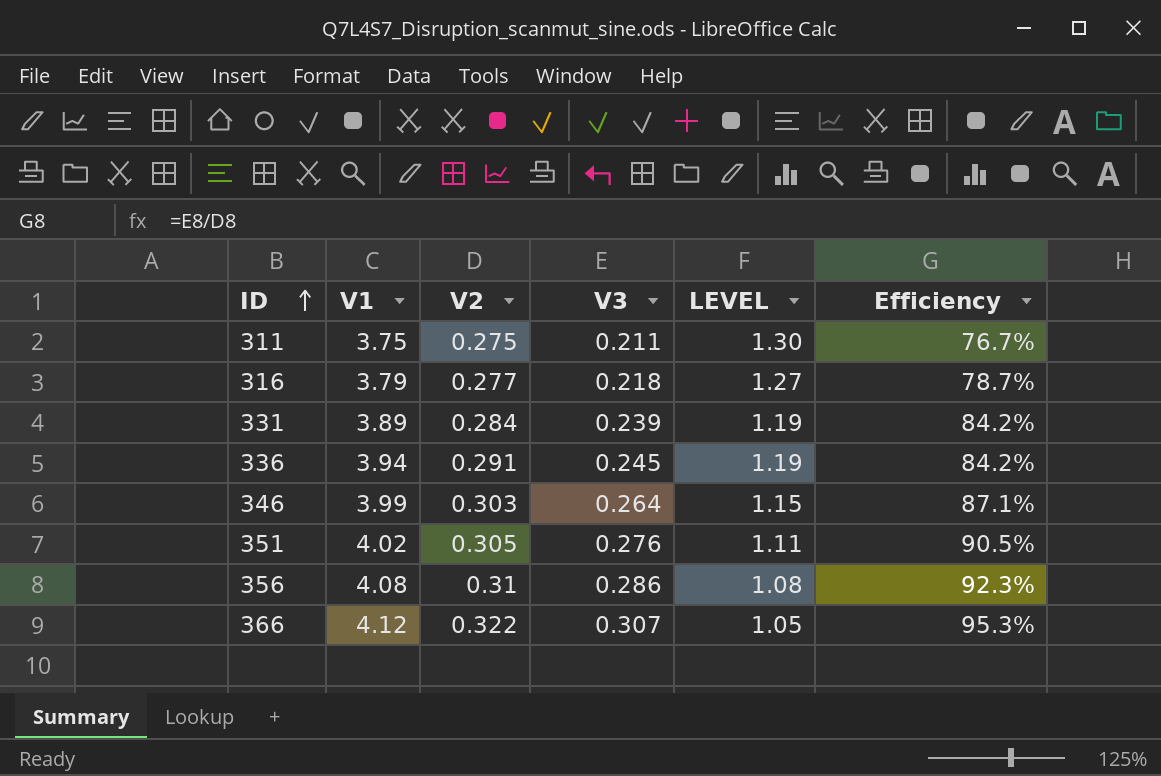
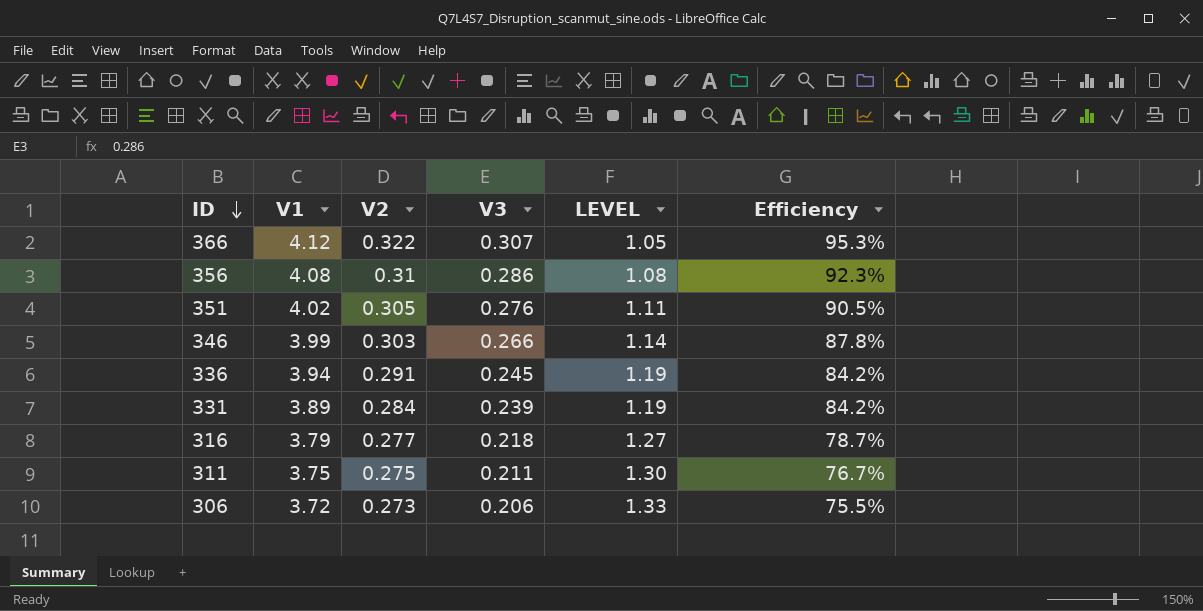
row order: ID ascending -> ID descending
346 | V3: 0.264 -> 0.266
346 | LEVEL: 1.15 -> 1.14
346 | Efficiency: 87.1% -> 87.8%
row 306: none -> 3.72 | 0.273 | 0.206 | 1.33 | 75.5%

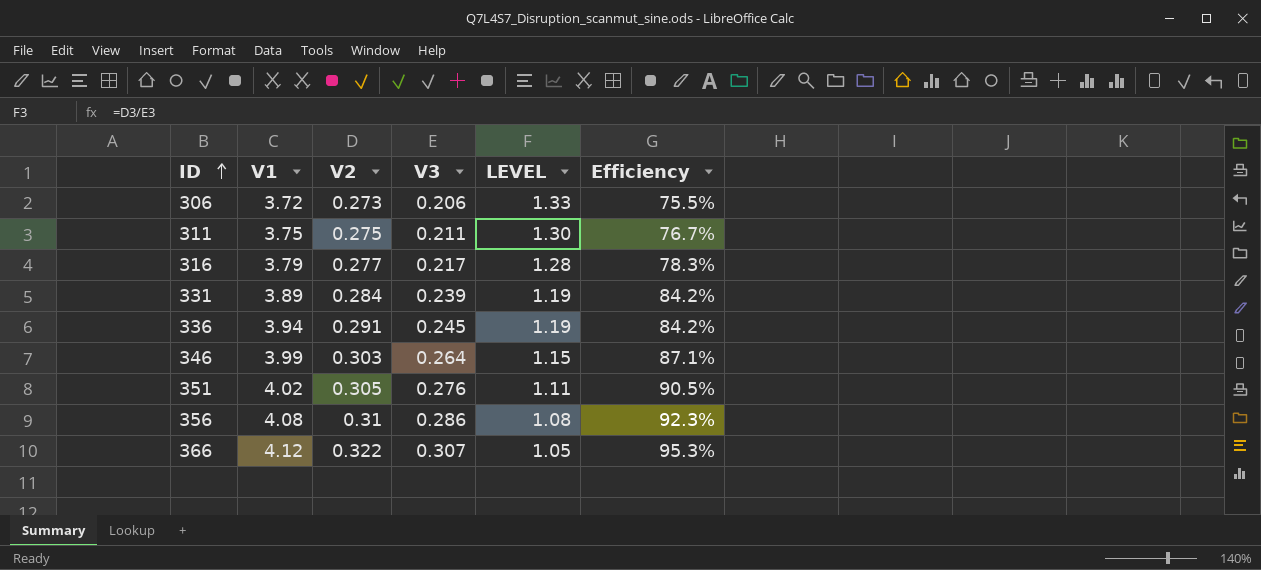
row order: ID descending -> ID ascending
316 | V3: 0.218 -> 0.217
316 | LEVEL: 1.27 -> 1.28
316 | Efficiency: 78.7% -> 78.3%
346 | V3: 0.266 -> 0.264
346 | LEVEL: 1.14 -> 1.15
346 | Efficiency: 87.8% -> 87.1%

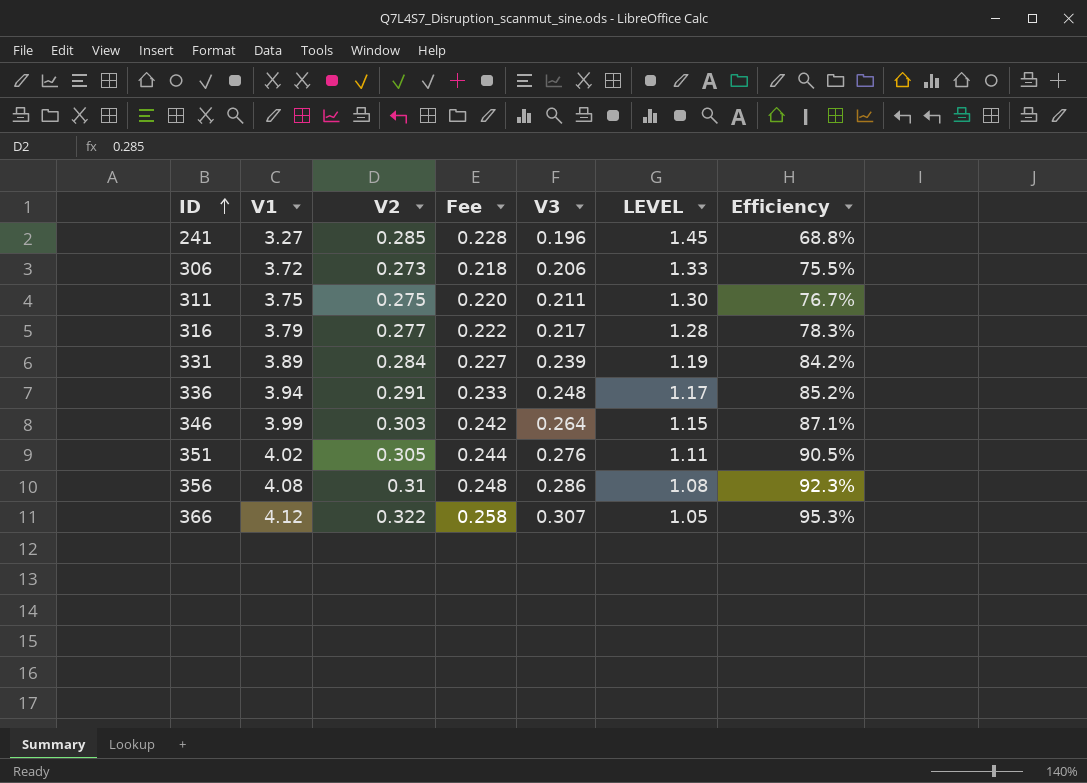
column Fee | formula: none -> [V2] * 0.8
row 241: none -> 3.27 | 0.285 | 0.228 | 0.196 | 1.45 | 68.8%
336 | V3: 0.245 -> 0.248
336 | LEVEL: 1.19 -> 1.17
336 | Efficiency: 84.2% -> 85.2%

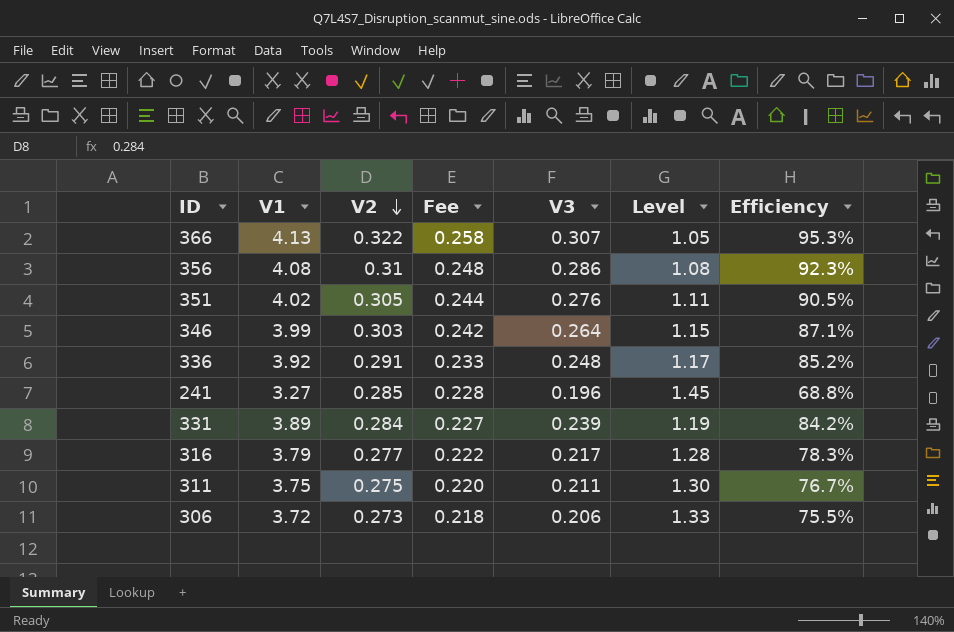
row order: ID ascending -> V2 descending
column name: LEVEL -> Level
366 | V1: 4.12 -> 4.13
336 | V1: 3.94 -> 3.92

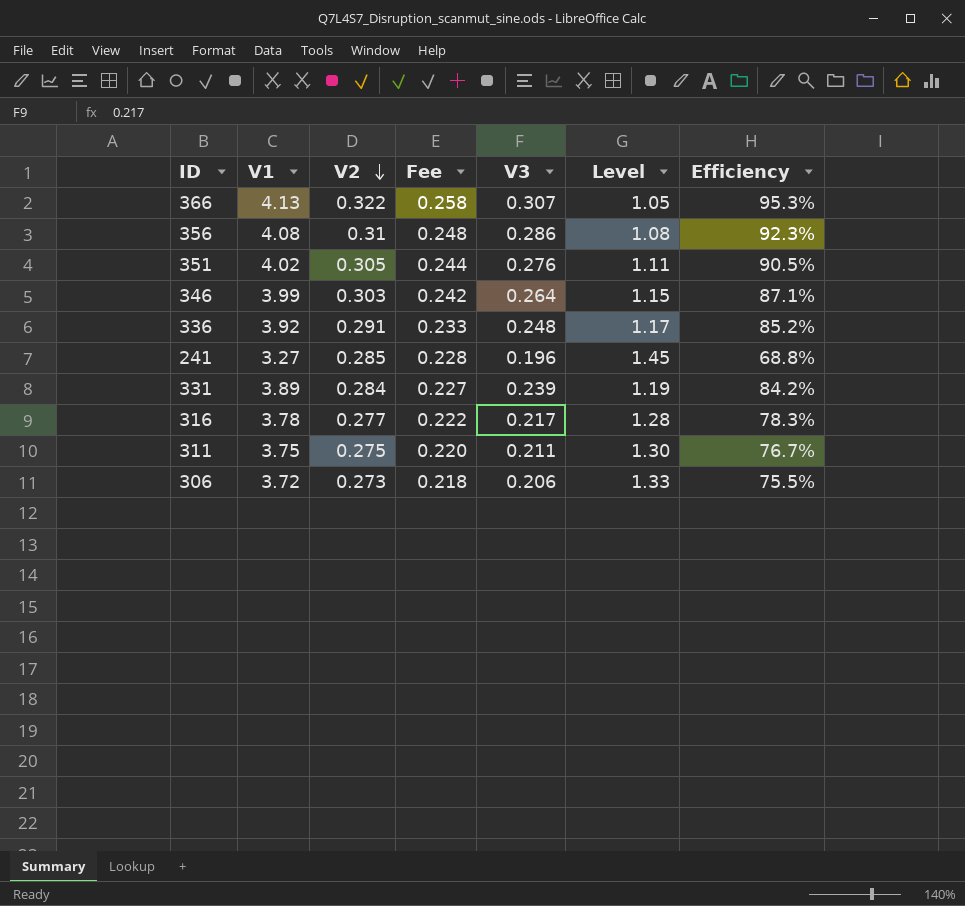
316 | V1: 3.79 -> 3.78

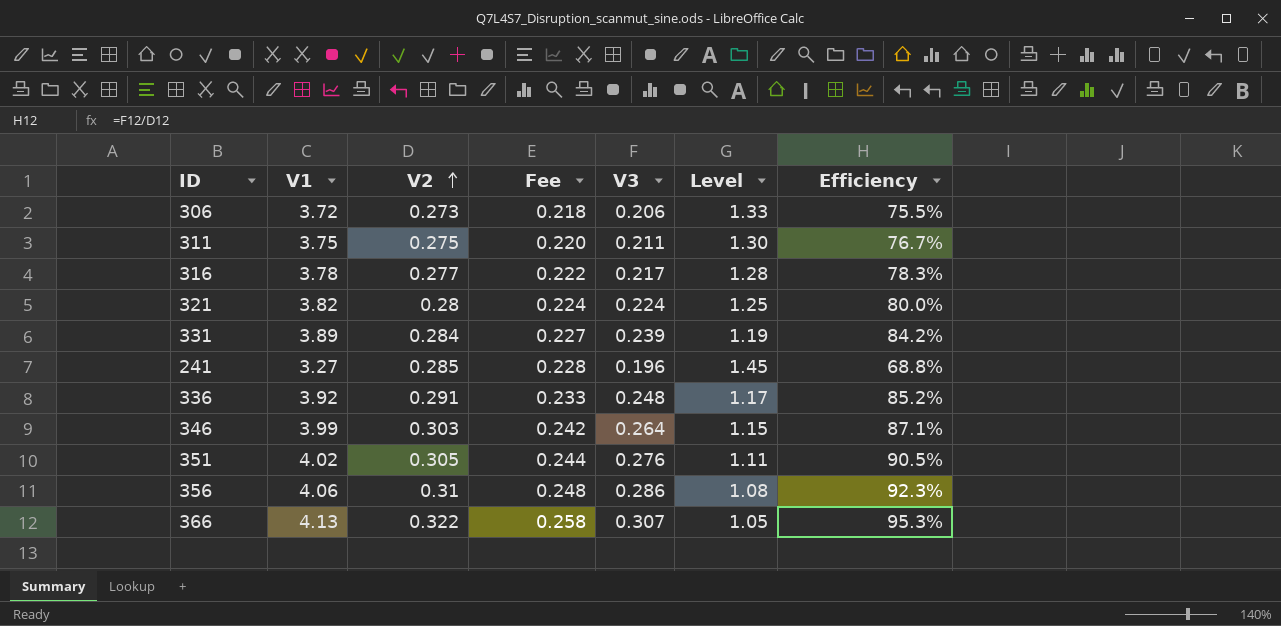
row order: V2 descending -> V2 ascending
row 321: none -> 3.82 | 0.28 | 0.224 | 0.224 | 1.25 | 80.0%
356 | V1: 4.08 -> 4.06

